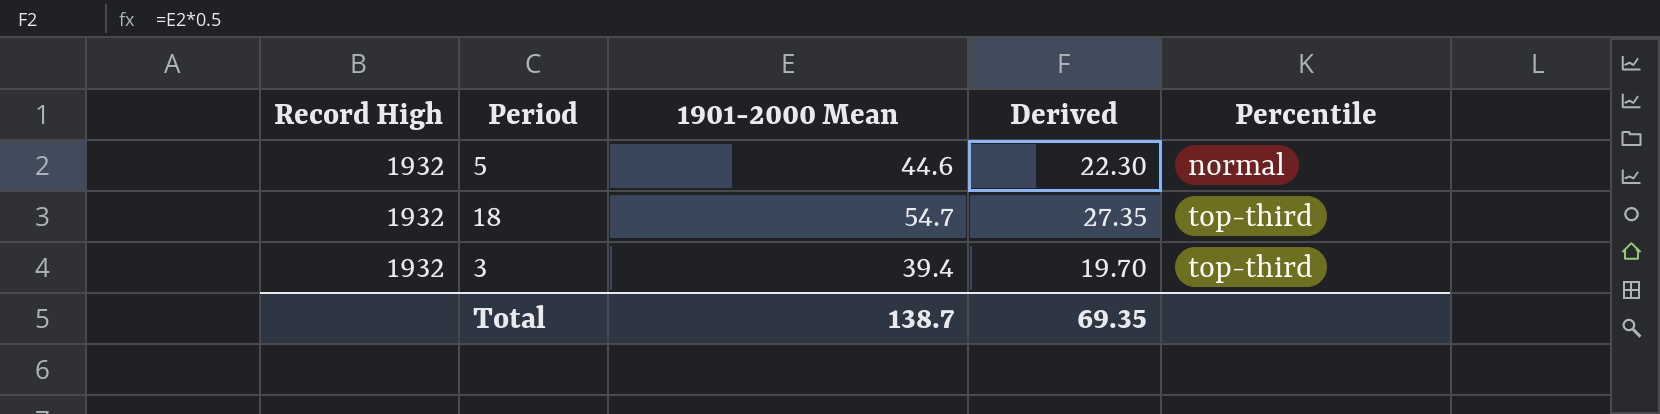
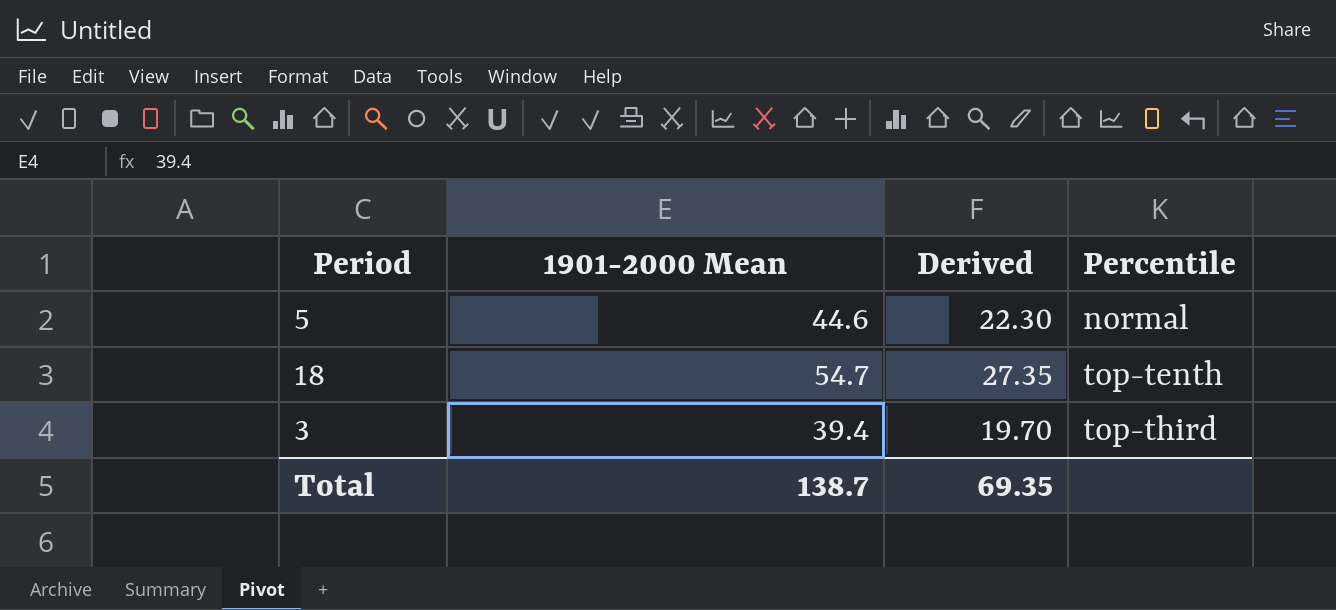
column Record High | position: 1 -> none
18 | Percentile: top-third -> top-tenth

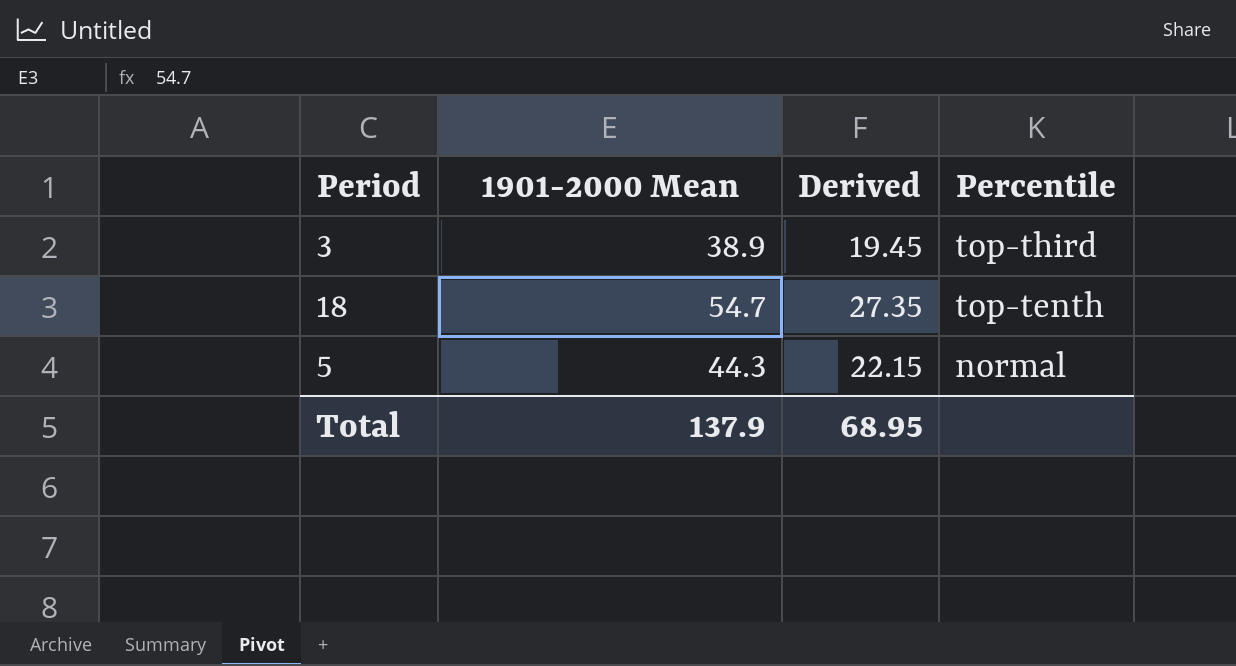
row order: Percentile ascending -> Percentile descending
3 | 1901-2000 Mean: 39.4 -> 38.9
3 | Derived: 19.70 -> 19.45
5 | 1901-2000 Mean: 44.6 -> 44.3
5 | Derived: 22.30 -> 22.15
Total | 1901-2000 Mean: 138.7 -> 137.9
Total | Derived: 69.35 -> 68.95

